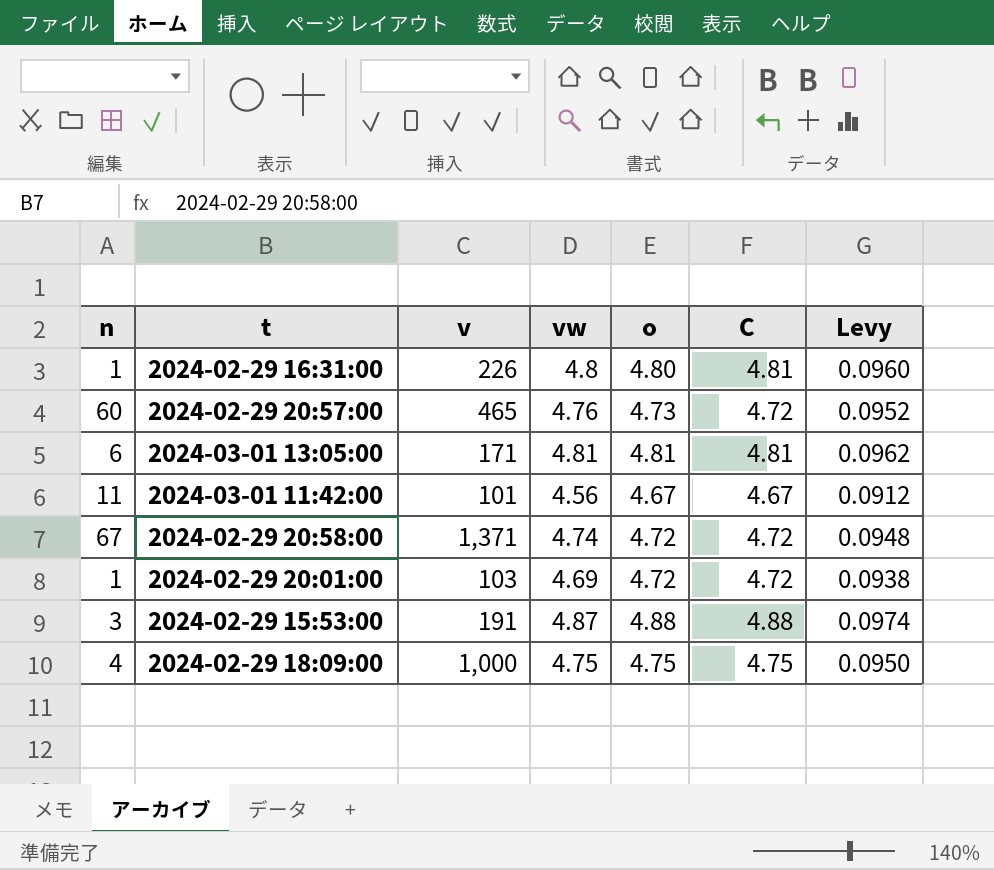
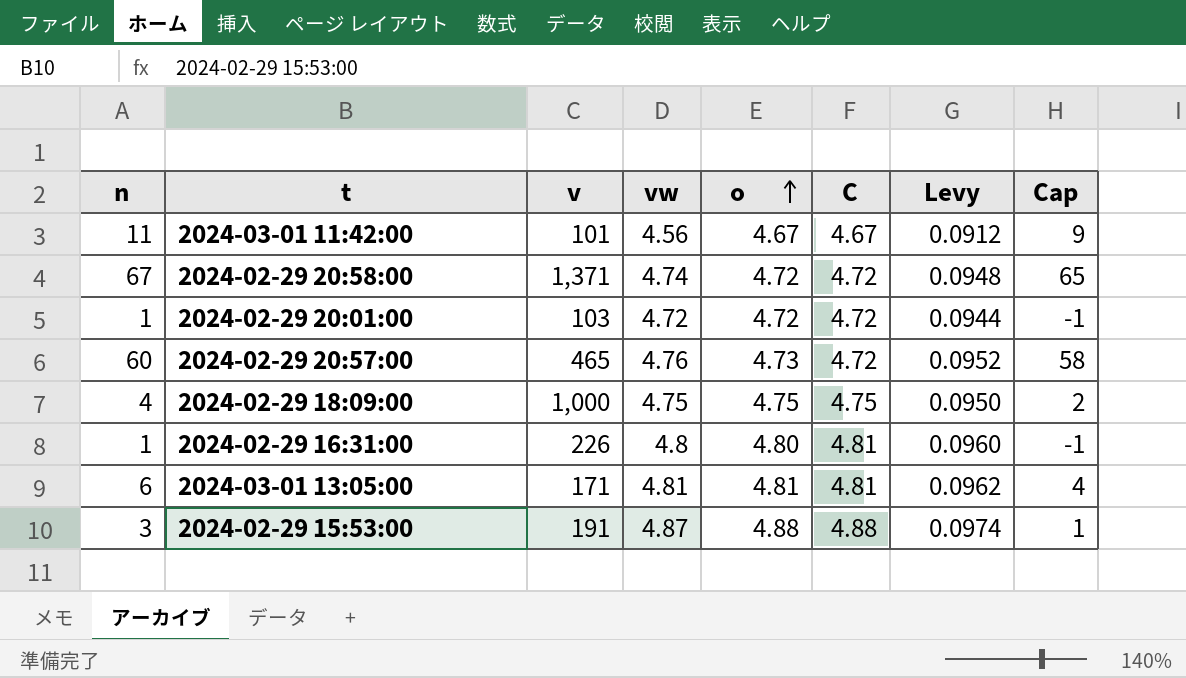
row order: none -> o ascending
column Cap | formula: none -> [n] - 2
2024-02-29 20:01:00 | vw: 4.69 -> 4.72
2024-02-29 20:01:00 | Levy: 0.0938 -> 0.0944

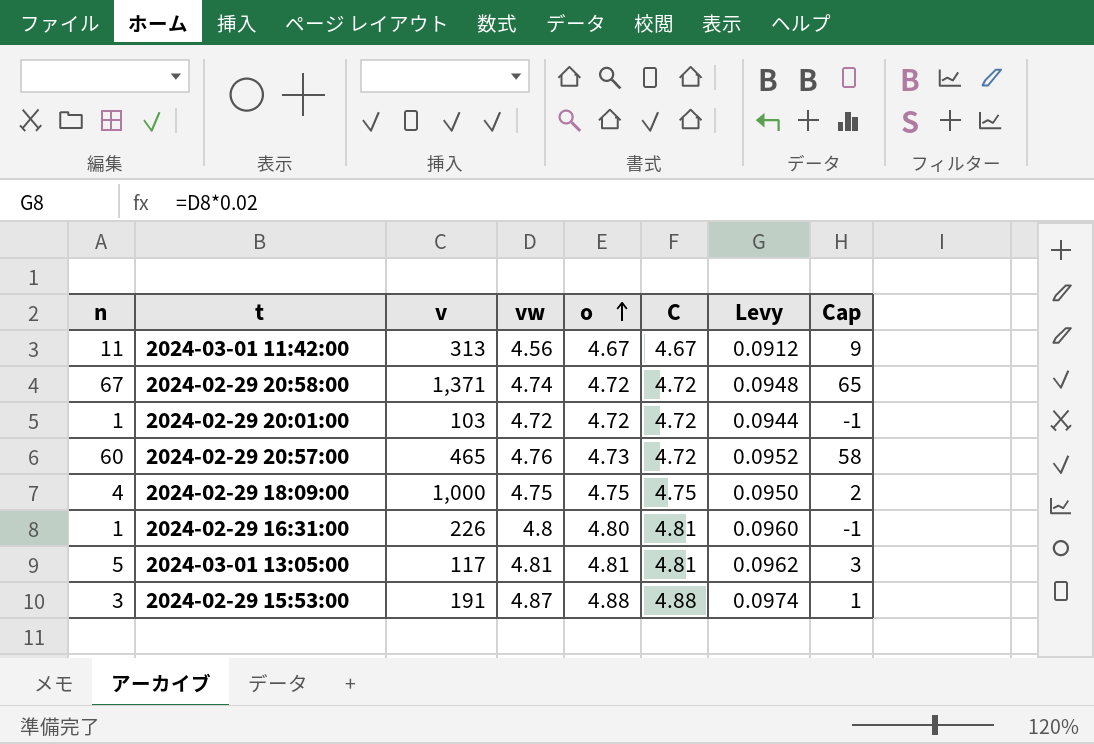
2024-03-01 11:42:00 | v: 101 -> 313
2024-03-01 13:05:00 | n: 6 -> 5
2024-03-01 13:05:00 | v: 171 -> 117
2024-03-01 13:05:00 | Cap: 4 -> 3

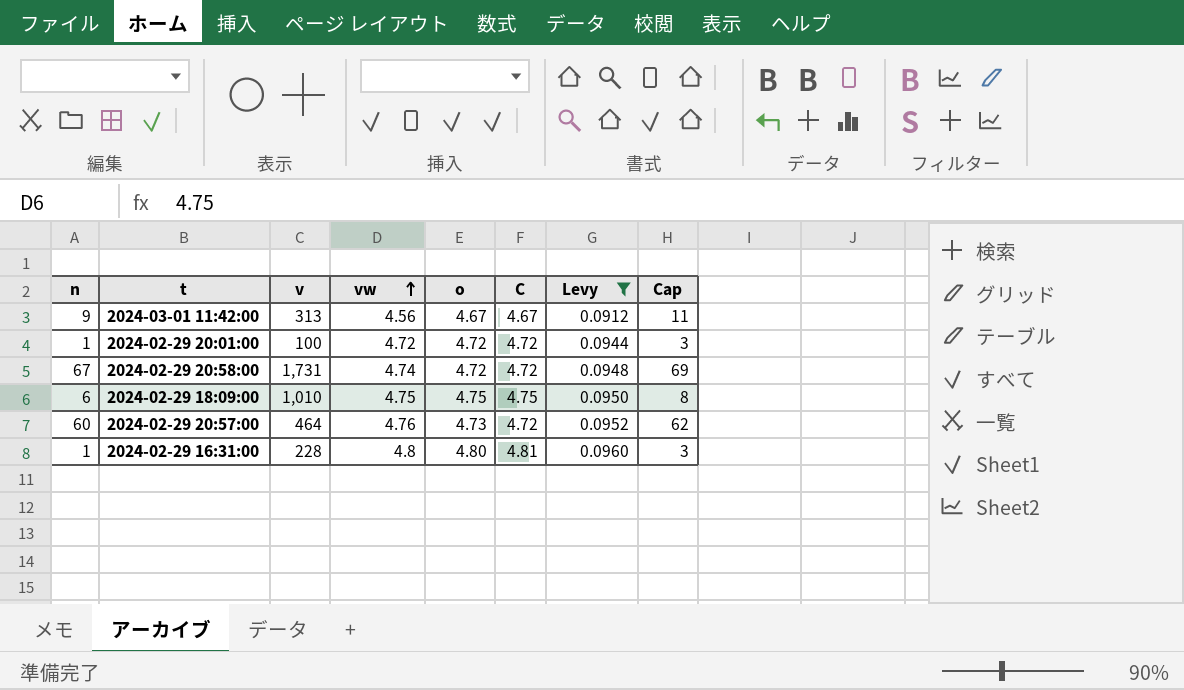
filter: none -> Levy <= 0.0960
row order: o ascending -> vw ascending
column Cap | formula: [n] - 2 -> [n] + 2
2024-03-01 11:42:00 | n: 11 -> 9
2024-02-29 20:01:00 | v: 103 -> 100
2024-02-29 20:58:00 | v: 1,371 -> 1,731
2024-02-29 18:09:00 | n: 4 -> 6
2024-02-29 18:09:00 | v: 1,000 -> 1,010
2024-02-29 20:57:00 | v: 465 -> 464
2024-02-29 16:31:00 | v: 226 -> 228

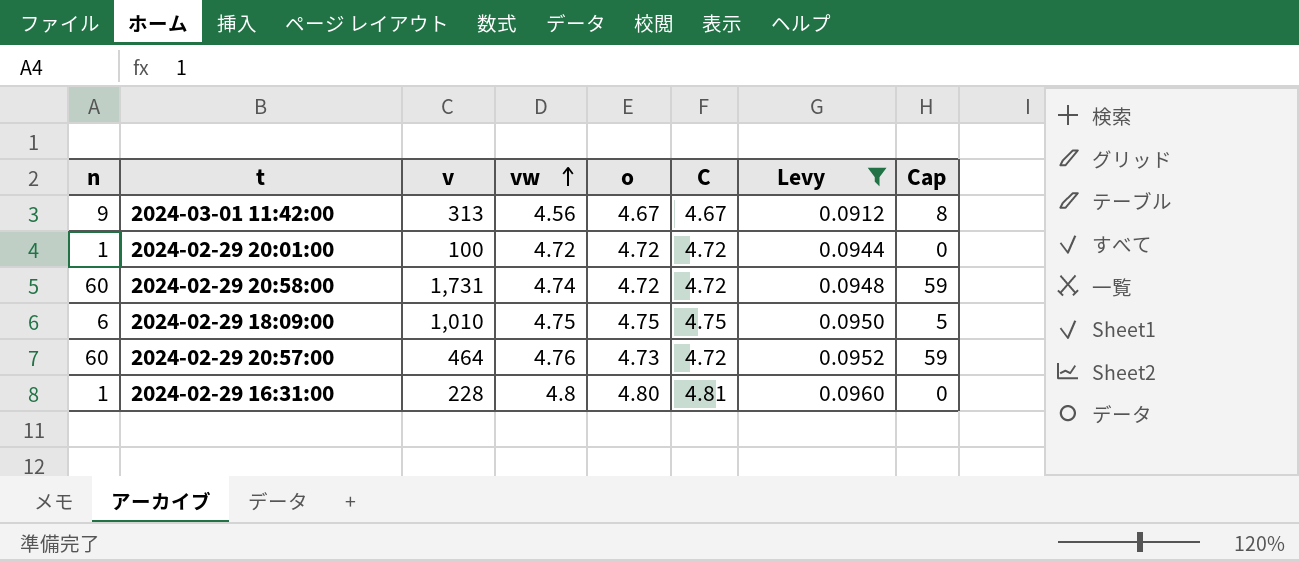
column Cap | formula: [n] + 2 -> [n] - 1
2024-02-29 20:58:00 | n: 67 -> 60

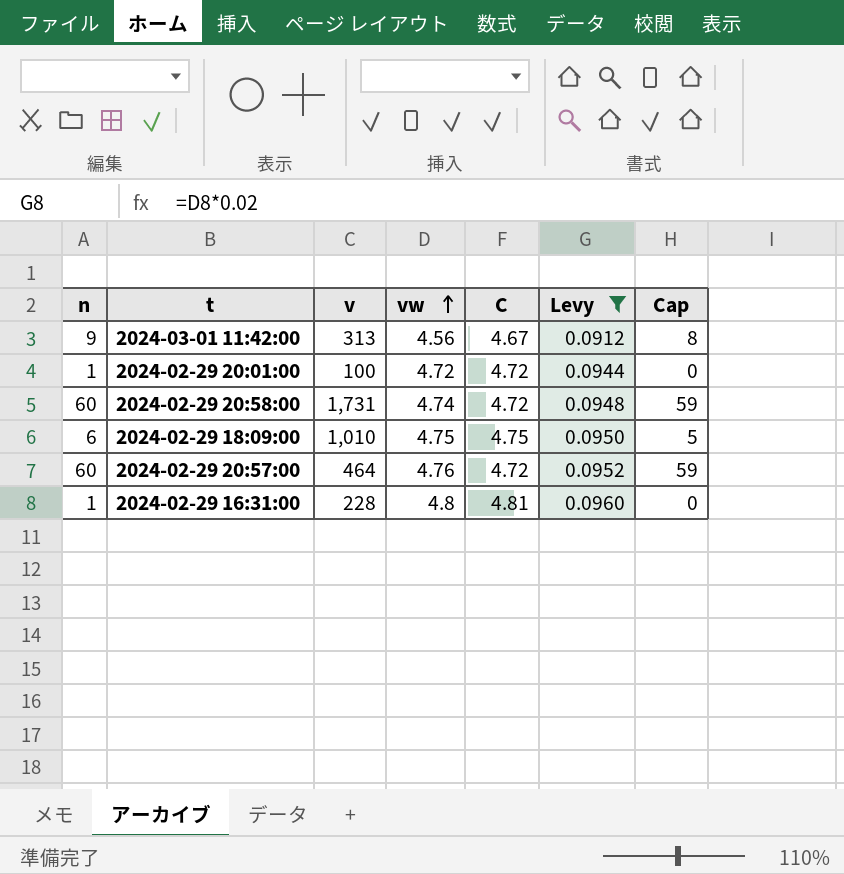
column o | position: 5 -> none

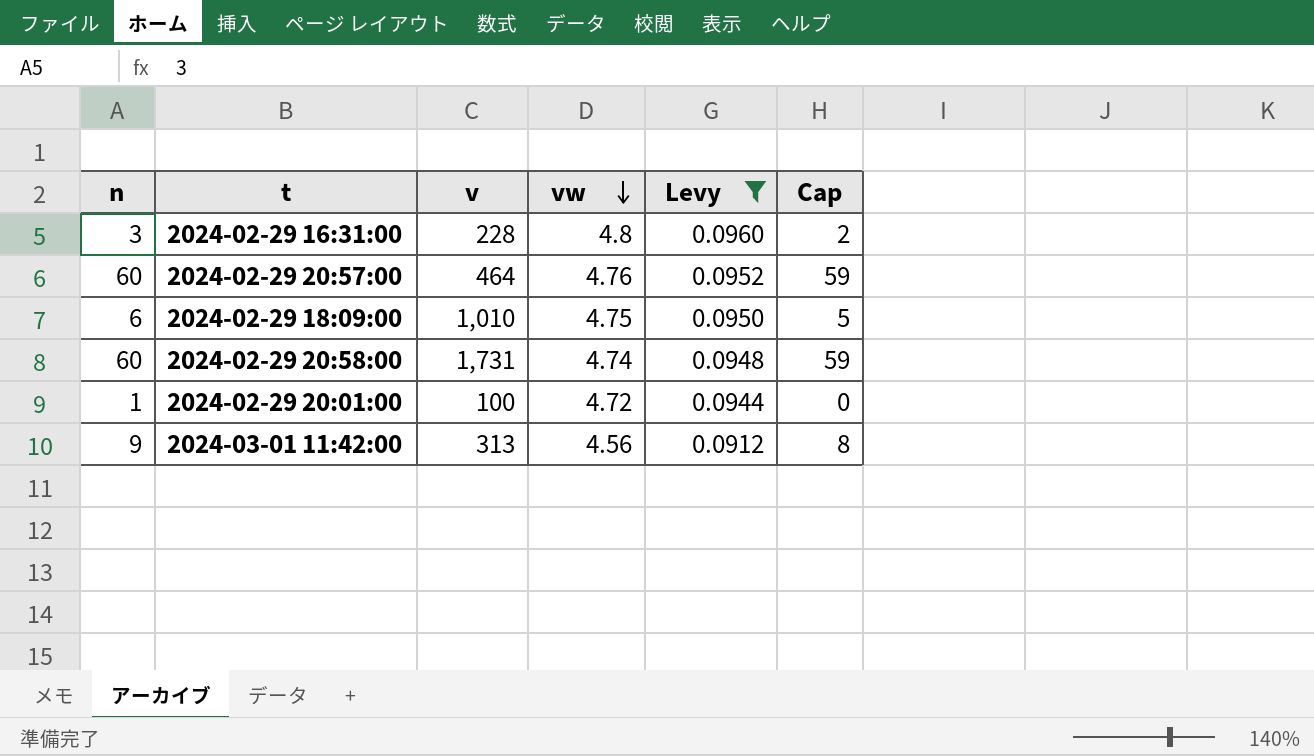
row order: vw ascending -> vw descending
column C | position: 5 -> none
2024-02-29 16:31:00 | n: 1 -> 3
2024-02-29 16:31:00 | Cap: 0 -> 2

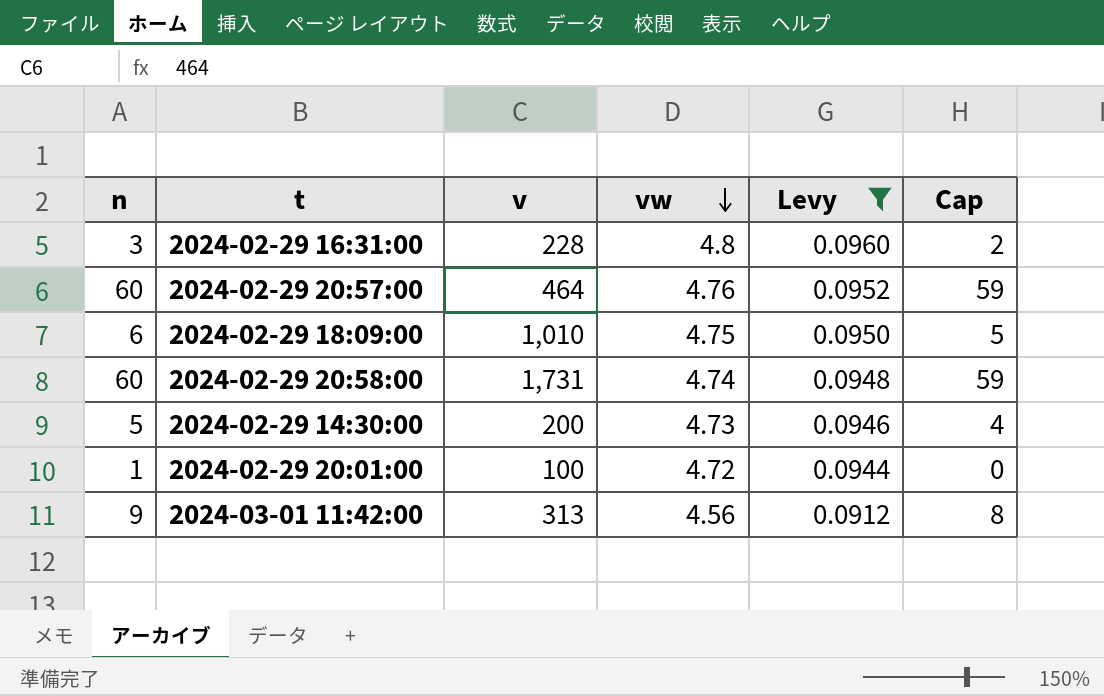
row 2024-02-29 14:30:00: none -> 5 | 200 | 4.73 | 0.0946 | 4

